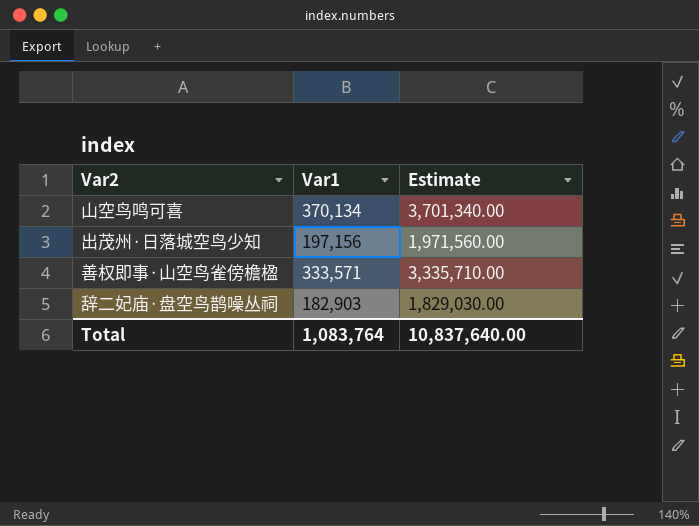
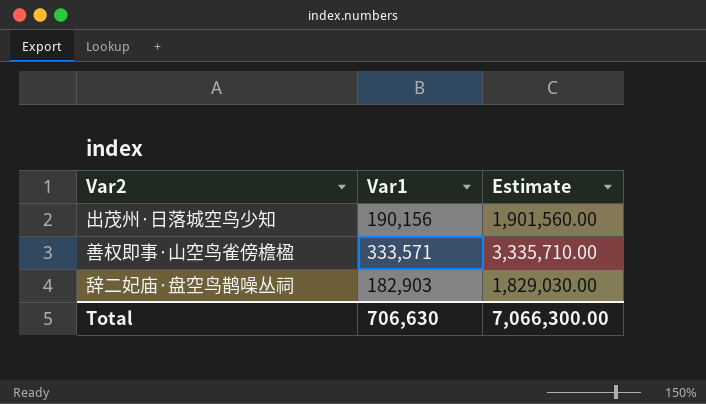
row 山空鸟鸣可喜: 370,134 | 3,701,340.00 -> none
出茂州·日落城空鸟少知 | Var1: 197,156 -> 190,156
出茂州·日落城空鸟少知 | Estimate: 1,971,560.00 -> 1,901,560.00
Total | Var1: 1,083,764 -> 706,630
Total | Estimate: 10,837,640.00 -> 7,066,300.00

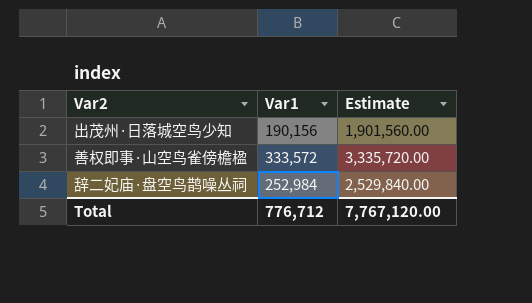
善权即事·山空鸟雀傍檐楹 | Var1: 333,571 -> 333,572
善权即事·山空鸟雀傍檐楹 | Estimate: 3,335,710.00 -> 3,335,720.00
辞二妃庙·盘空鸟鹊噪丛祠 | Var1: 182,903 -> 252,984
辞二妃庙·盘空鸟鹊噪丛祠 | Estimate: 1,829,030.00 -> 2,529,840.00
Total | Var1: 706,630 -> 776,712
Total | Estimate: 7,066,300.00 -> 7,767,120.00

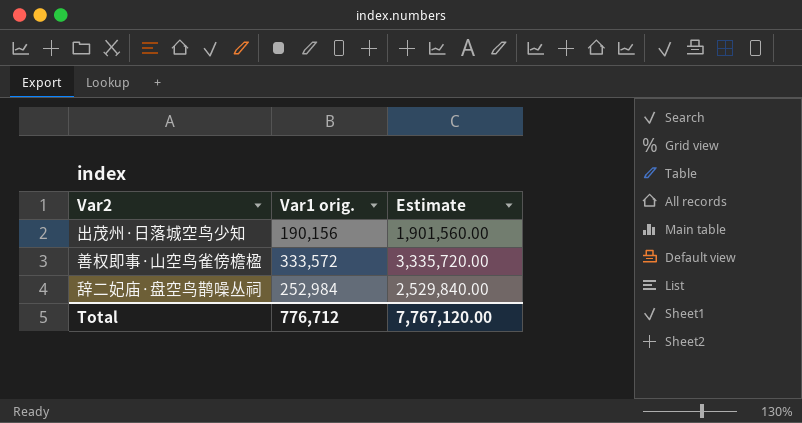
column name: Var1 -> Var1 orig.

